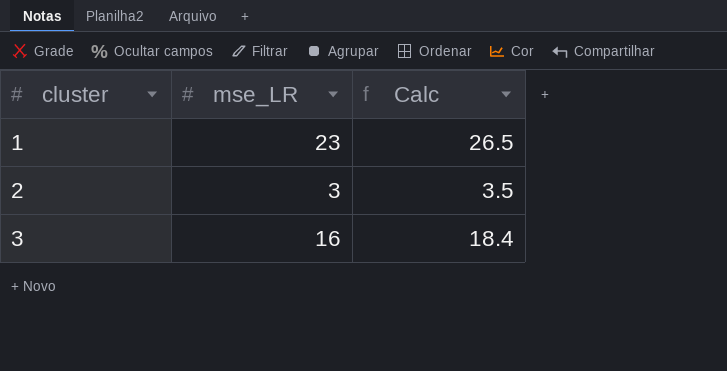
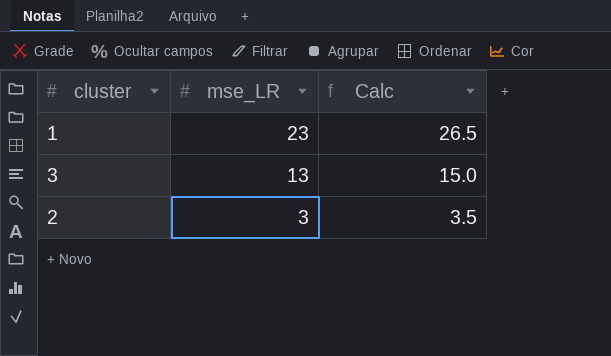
row order: cluster ascending -> mse_LR descending
3 | mse_LR: 16 -> 13
3 | Calc: 18.4 -> 15.0

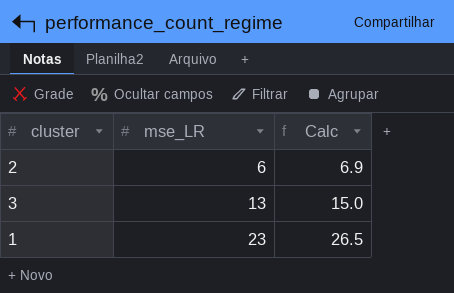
row order: mse_LR descending -> mse_LR ascending
2 | mse_LR: 3 -> 6
2 | Calc: 3.5 -> 6.9

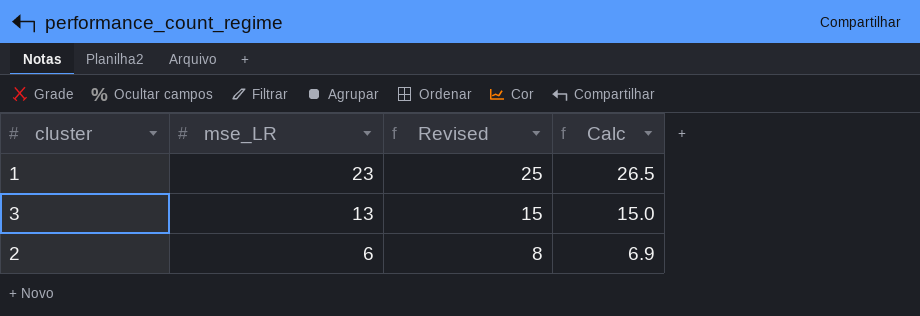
row order: mse_LR ascending -> mse_LR descending
column Revised | formula: none -> [mse_LR] + 2

